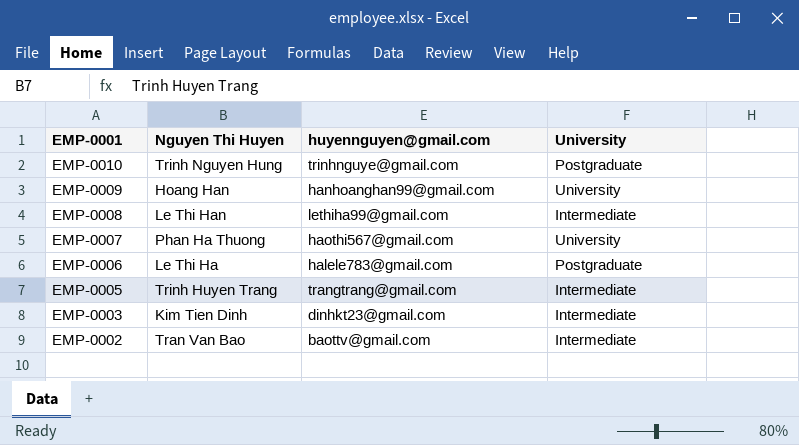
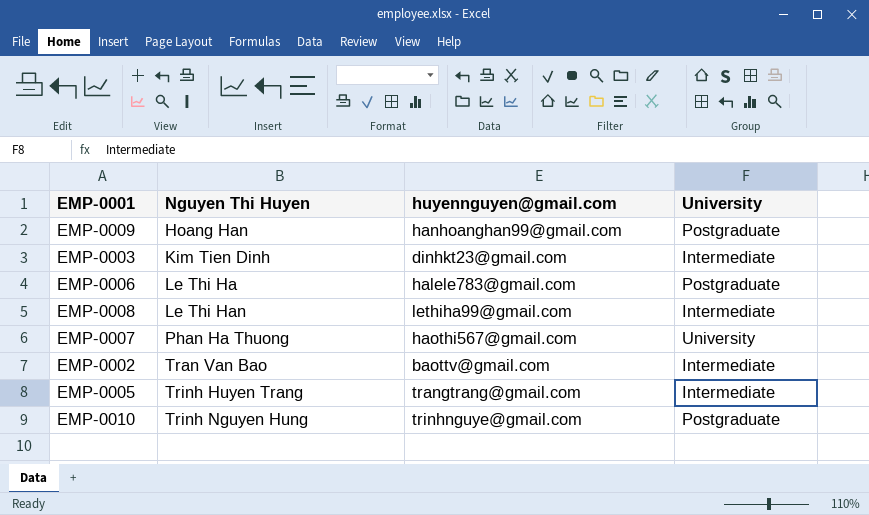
row order: EMP-0001 descending -> Nguyen Thi Huyen ascending
EMP-0009 | University: University -> Postgraduate

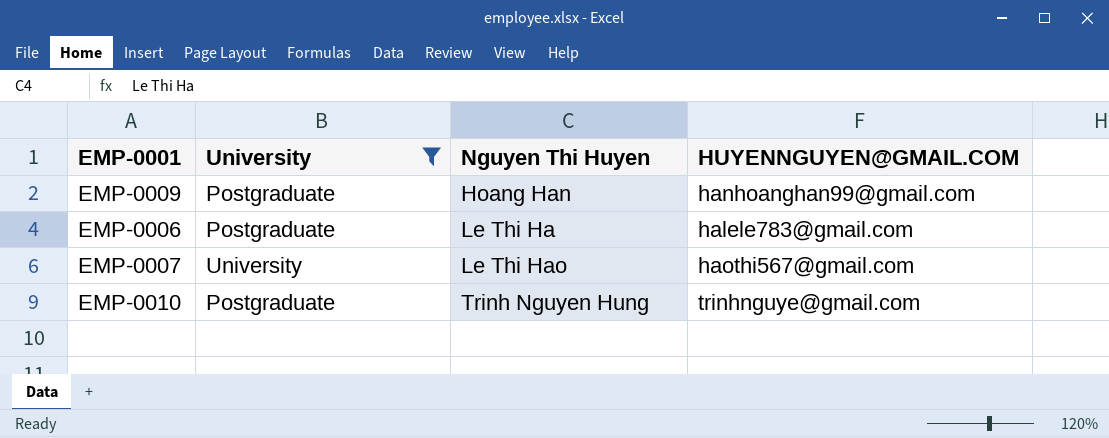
filter: none -> University != Intermediate
column University | position: 4 -> 2
column name: huyennguyen@gmail.com -> HUYENNGUYEN@GMAIL.COM
EMP-0007 | Nguyen Thi Huyen: Phan Ha Thuong -> Le Thi Hao

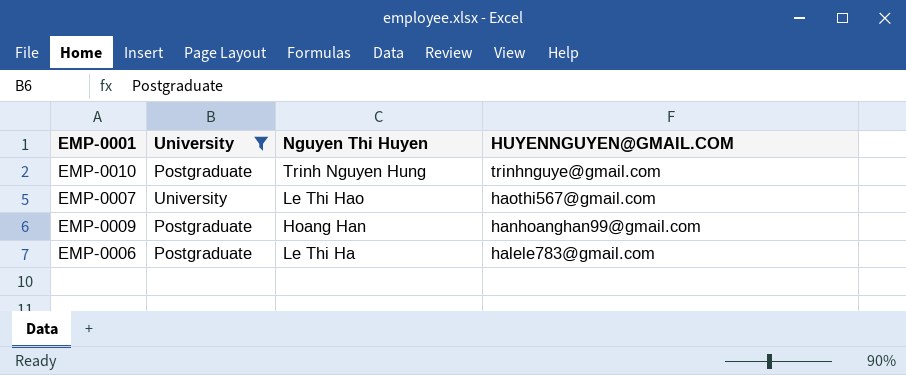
row order: Nguyen Thi Huyen ascending -> HUYENNGUYEN@GMAIL.COM descending

